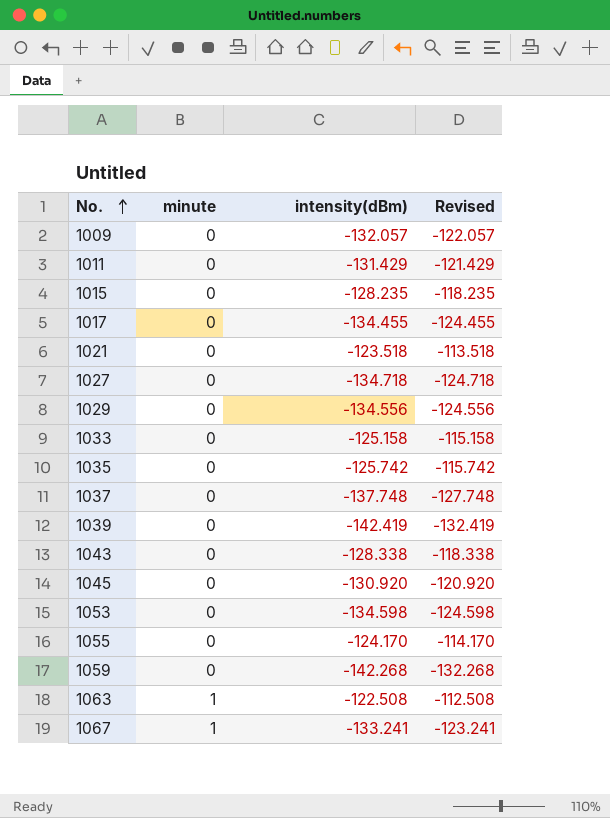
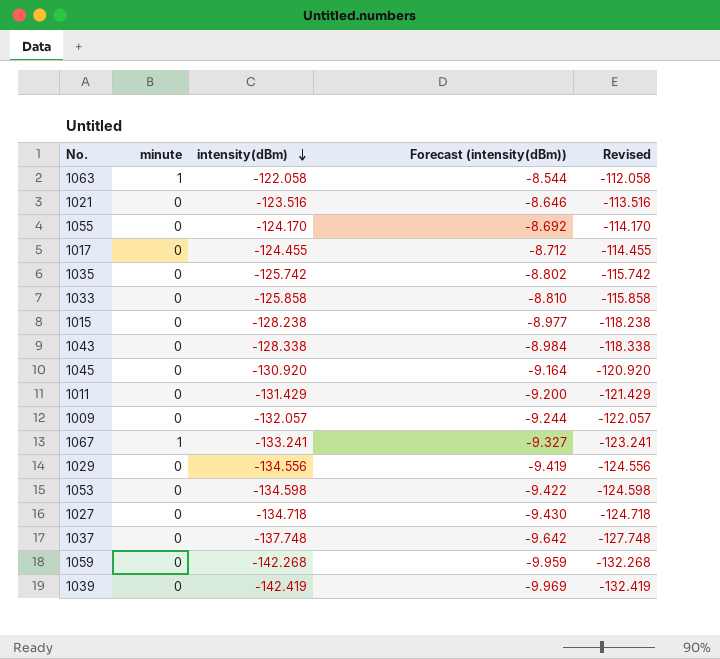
row order: No. ascending -> intensity(dBm) descending
column Forecast (intensity(dBm)) | formula: none -> [intensity(dBm)] * 0.07
1063 | intensity(dBm): -122.508 -> -122.058
1063 | Revised: -112.508 -> -112.058
1021 | intensity(dBm): -123.518 -> -123.516
1021 | Revised: -113.518 -> -113.516
1017 | intensity(dBm): -134.455 -> -124.455
1017 | Revised: -124.455 -> -114.455
1033 | intensity(dBm): -125.158 -> -125.858
1033 | Revised: -115.158 -> -115.858
1015 | intensity(dBm): -128.235 -> -128.238
1015 | Revised: -118.235 -> -118.238

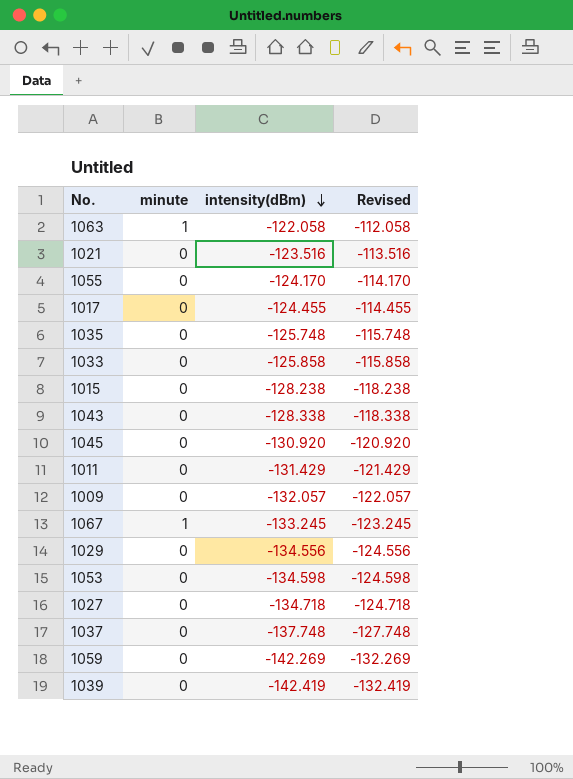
column Forecast (intensity(dBm)) | formula: [intensity(dBm)] * 0.07 -> none
1035 | intensity(dBm): -125.742 -> -125.748
1035 | Revised: -115.742 -> -115.748
1067 | intensity(dBm): -133.241 -> -133.245
1067 | Revised: -123.241 -> -123.245
1059 | intensity(dBm): -142.268 -> -142.269
1059 | Revised: -132.268 -> -132.269

